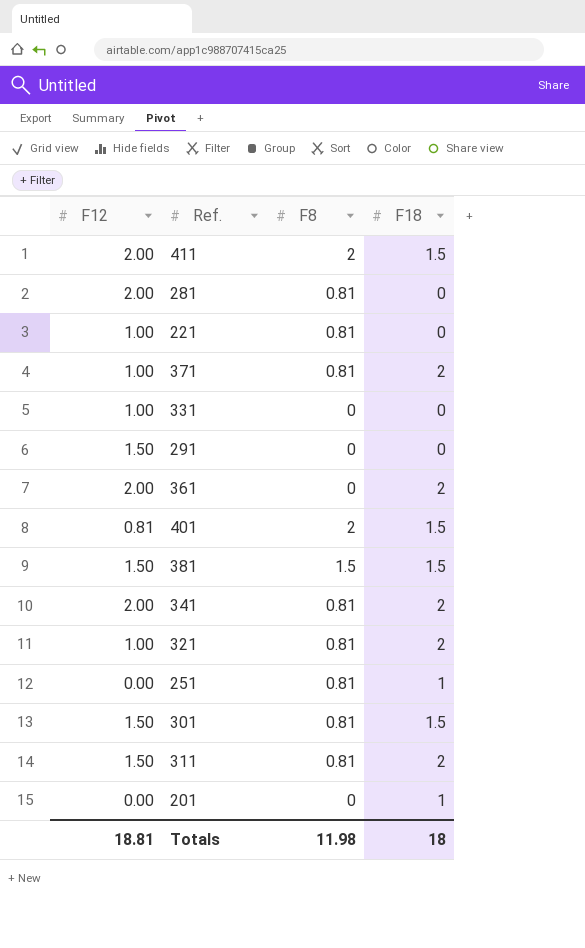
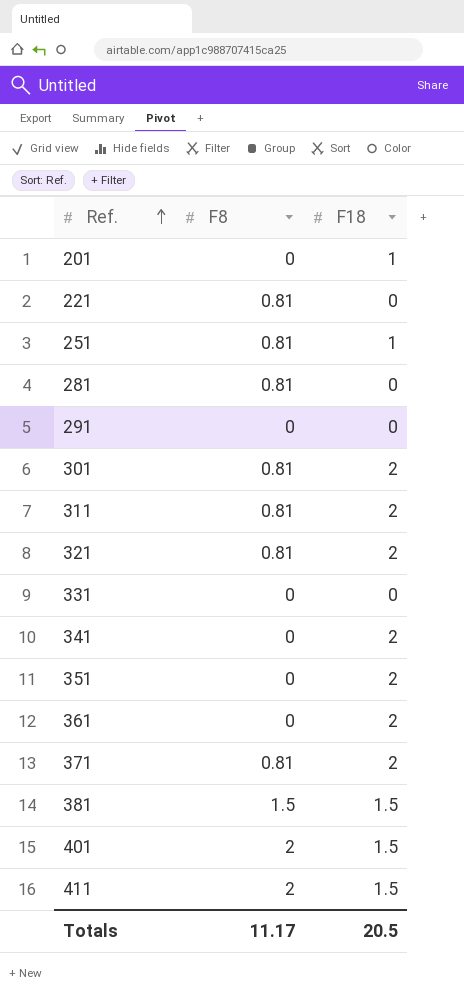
row order: none -> Ref. ascending
column F12 | position: 1 -> none
301 | F18: 1.5 -> 2
341 | F8: 0.81 -> 0
row 351: none -> 0 | 2
Totals | F8: 11.98 -> 11.17
Totals | F18: 18 -> 20.5

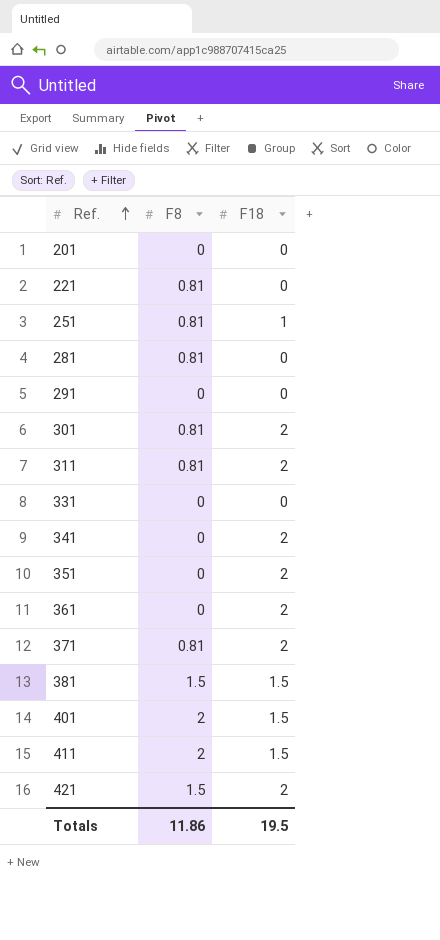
row 321: 0.81 | 2 -> none
201 | F18: 1 -> 0
row 421: none -> 1.5 | 2
Totals | F8: 11.17 -> 11.86
Totals | F18: 20.5 -> 19.5

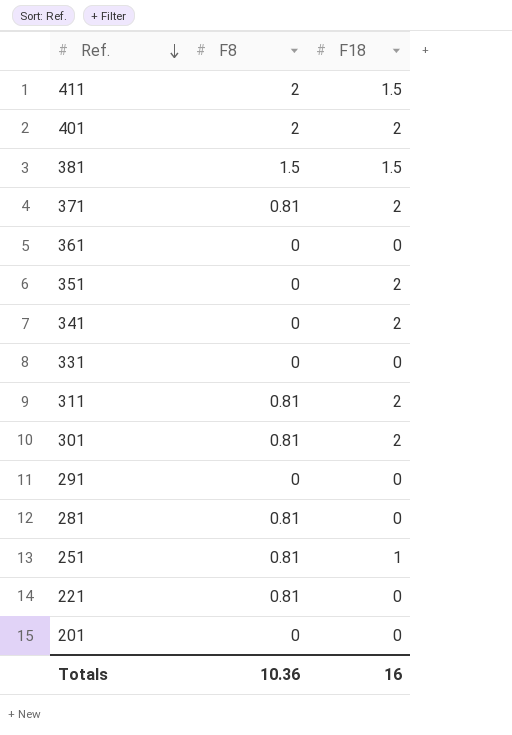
row order: Ref. ascending -> Ref. descending
row 421: 1.5 | 2 -> none
401 | F18: 1.5 -> 2
361 | F18: 2 -> 0
Totals | F8: 11.86 -> 10.36
Totals | F18: 19.5 -> 16

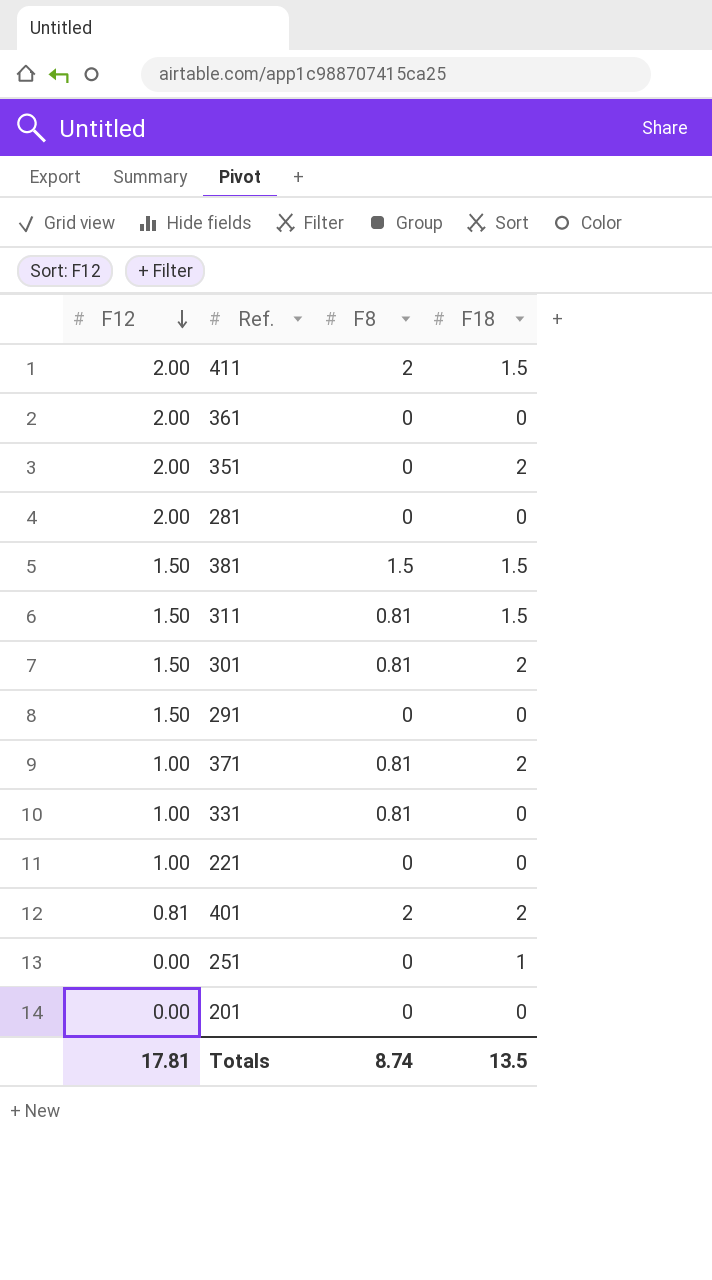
row order: Ref. descending -> F12 descending
column F12 | position: none -> 1
row 341: 0 | 2 -> none
281 | F8: 0.81 -> 0
311 | F18: 2 -> 1.5
331 | F8: 0 -> 0.81
221 | F8: 0.81 -> 0
251 | F8: 0.81 -> 0
Totals | F8: 10.36 -> 8.74
Totals | F18: 16 -> 13.5

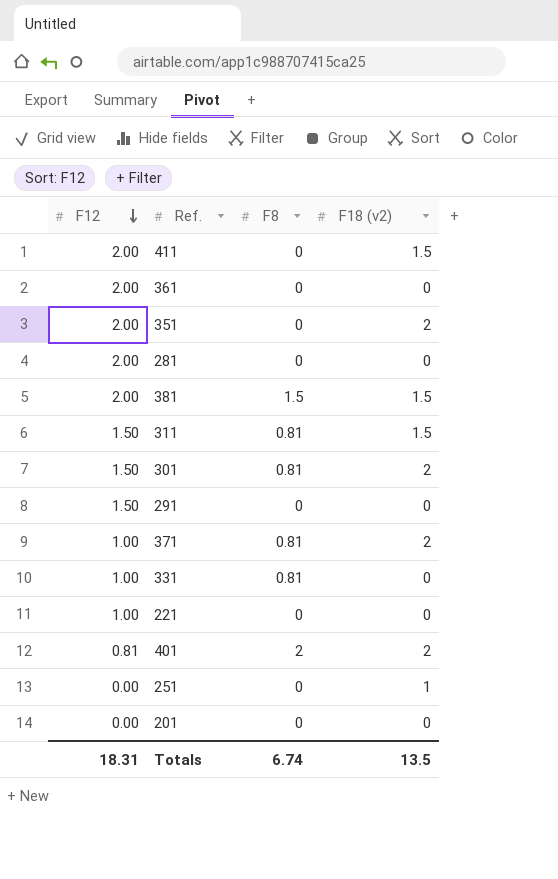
column name: F18 -> F18 (v2)
411 | F8: 2 -> 0
381 | F12: 1.50 -> 2.00
Totals | F12: 17.81 -> 18.31
Totals | F8: 8.74 -> 6.74

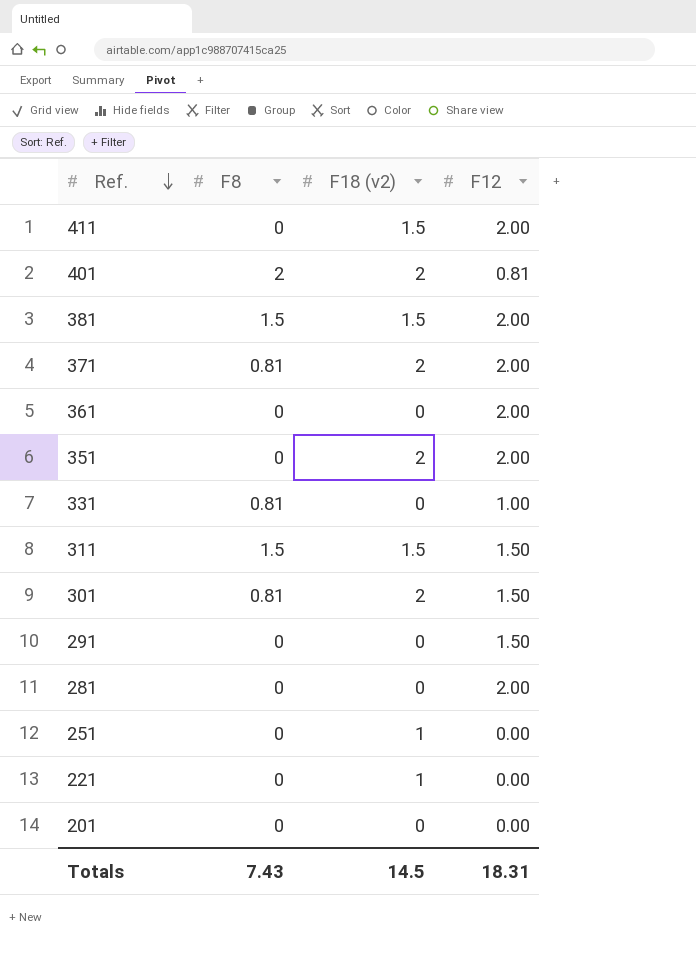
row order: F12 descending -> Ref. descending
column F12 | position: 1 -> 4
371 | F12: 1.00 -> 2.00
311 | F8: 0.81 -> 1.5
221 | F18 (v2): 0 -> 1
221 | F12: 1.00 -> 0.00
Totals | F8: 6.74 -> 7.43
Totals | F18 (v2): 13.5 -> 14.5

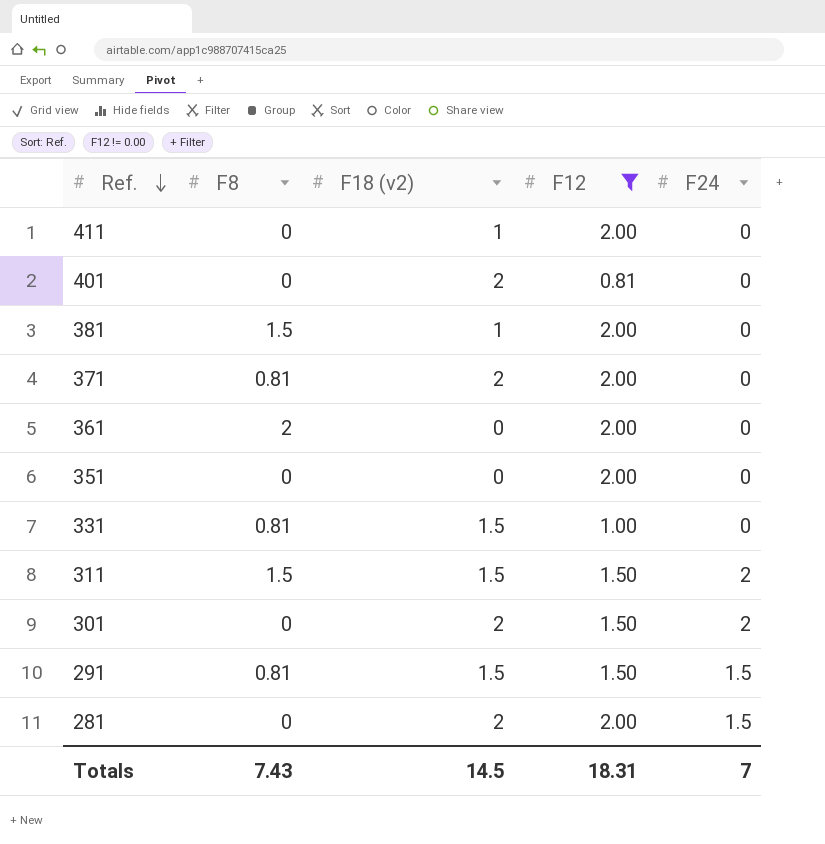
filter: none -> F12 != 0.00
column F24 | position: none -> 5
411 | F18 (v2): 1.5 -> 1
401 | F8: 2 -> 0
381 | F18 (v2): 1.5 -> 1
361 | F8: 0 -> 2
351 | F18 (v2): 2 -> 0
331 | F18 (v2): 0 -> 1.5
301 | F8: 0.81 -> 0
291 | F8: 0 -> 0.81
291 | F18 (v2): 0 -> 1.5
281 | F18 (v2): 0 -> 2

